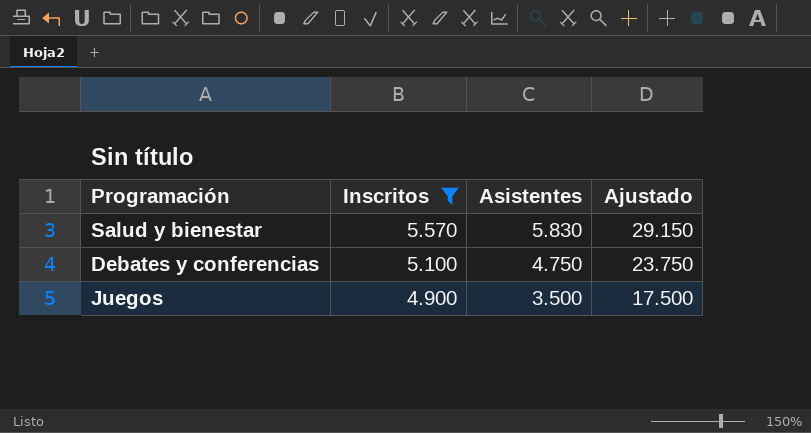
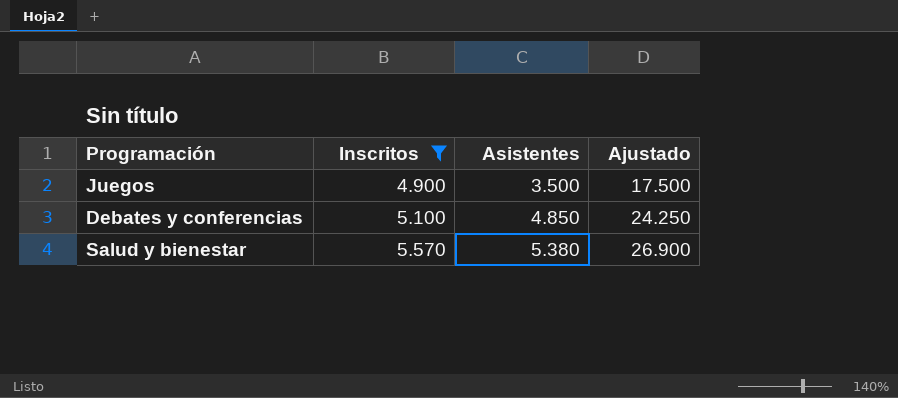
row order: Inscritos descending -> Inscritos ascending
Debates y conferencias | Asistentes: 4.750 -> 4.850
Debates y conferencias | Ajustado: 23.750 -> 24.250
Salud y bienestar | Asistentes: 5.830 -> 5.380
Salud y bienestar | Ajustado: 29.150 -> 26.900

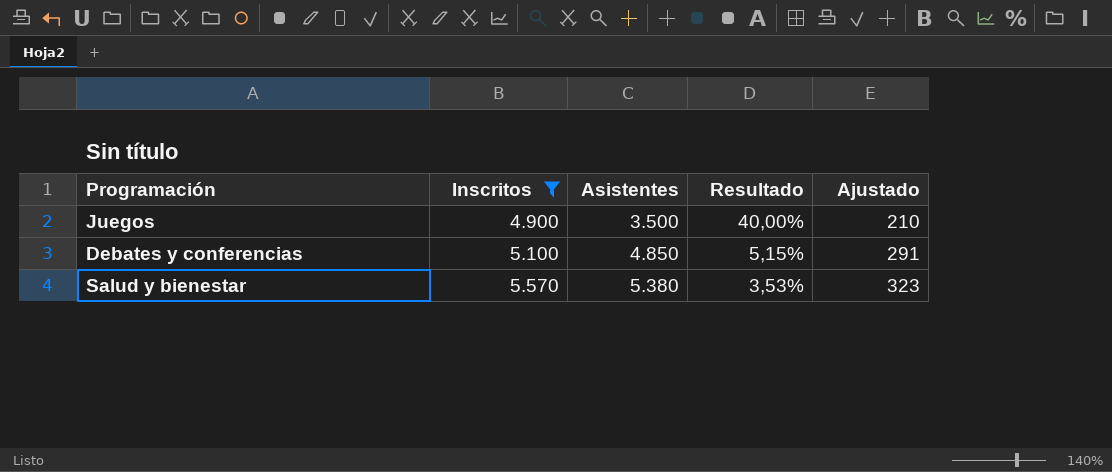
column Resultado | formula: none -> ([Inscritos] - [Asistentes]) / [Asistentes]
column Ajustado | formula: [Asistentes] * 5 -> [Asistentes] * 0,06

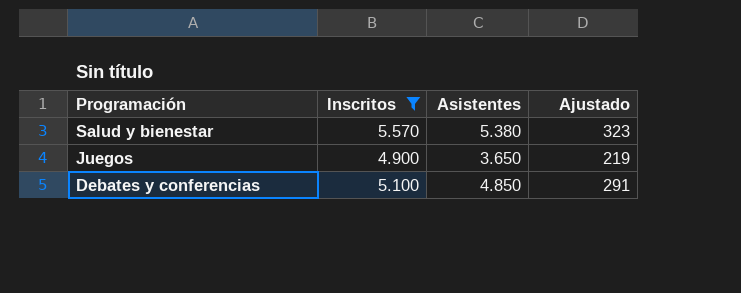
row order: Inscritos ascending -> Programación descending
column Resultado | formula: ([Inscritos] - [Asistentes]) / [Asistentes] -> none
Juegos | Asistentes: 3.500 -> 3.650
Juegos | Ajustado: 210 -> 219

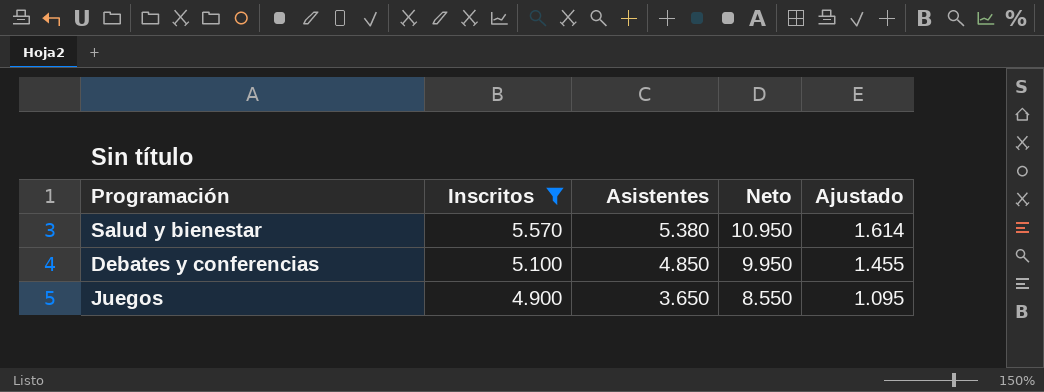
row order: Programación descending -> Inscritos descending
column Neto | formula: none -> [Inscritos] + [Asistentes]
column Ajustado | formula: [Asistentes] * 0,06 -> [Asistentes] * 0,3

